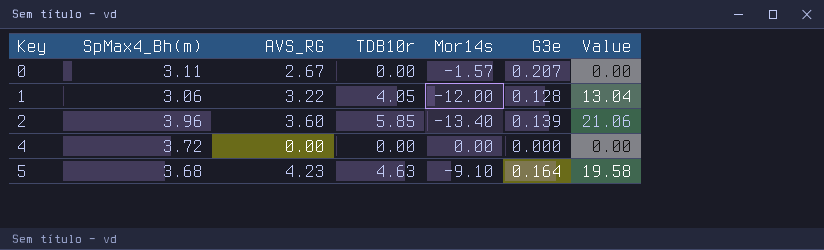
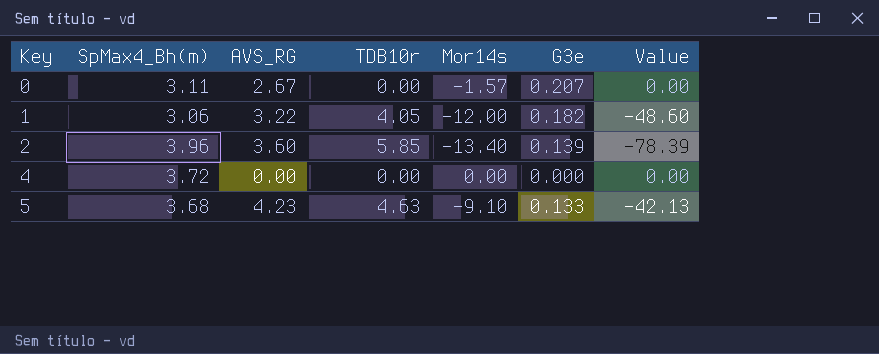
column Value | formula: [AVS_RG] * [TDB10r] -> [TDB10r] * [Mor14s]
1 | G3e: 0.128 -> 0.182
5 | G3e: 0.164 -> 0.133

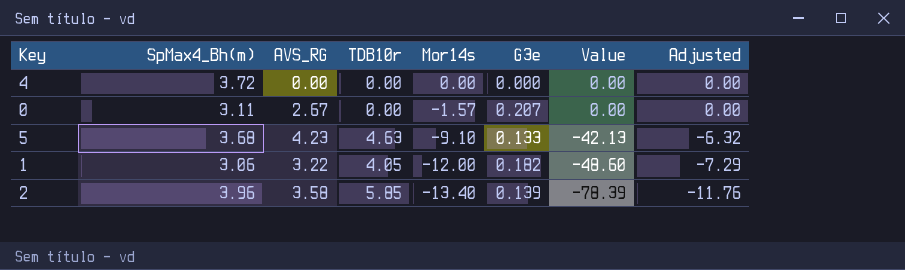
row order: Key ascending -> Mor14s descending
column Adjusted | formula: none -> [Value] * 0.15
2 | AVS_RG: 3.60 -> 3.58

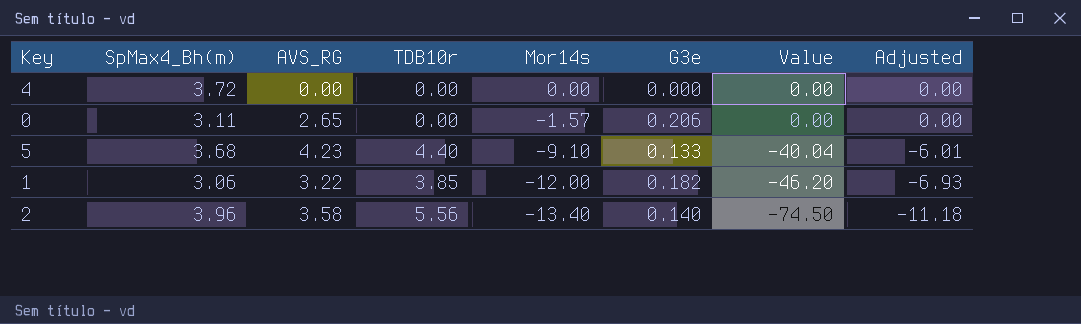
0 | AVS_RG: 2.67 -> 2.65
0 | G3e: 0.207 -> 0.206
5 | TDB10r: 4.63 -> 4.40
5 | Value: -42.13 -> -40.04
5 | Adjusted: -6.32 -> -6.01
1 | TDB10r: 4.05 -> 3.85
1 | Value: -48.60 -> -46.20
1 | Adjusted: -7.29 -> -6.93
2 | TDB10r: 5.85 -> 5.56
2 | G3e: 0.139 -> 0.140
2 | Value: -78.39 -> -74.50
2 | Adjusted: -11.76 -> -11.18

